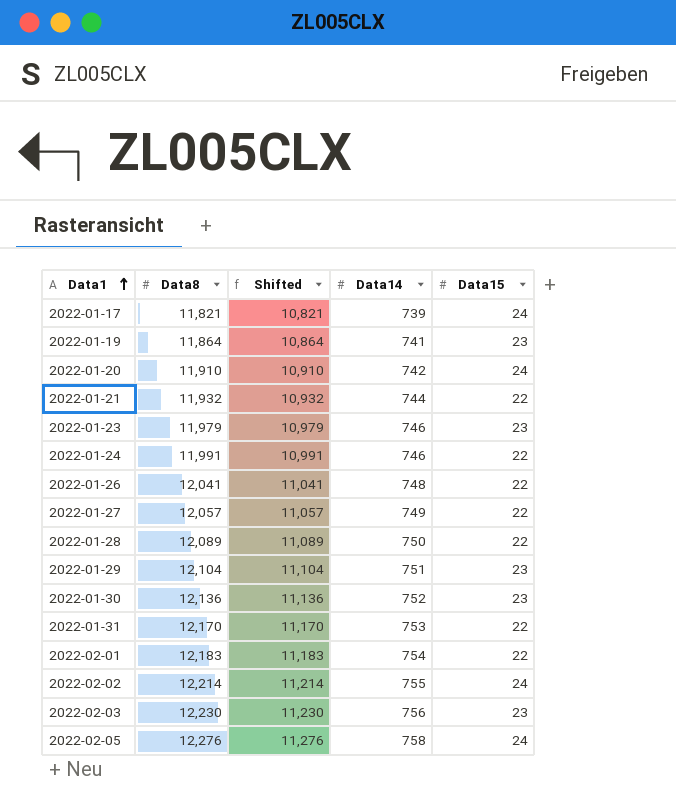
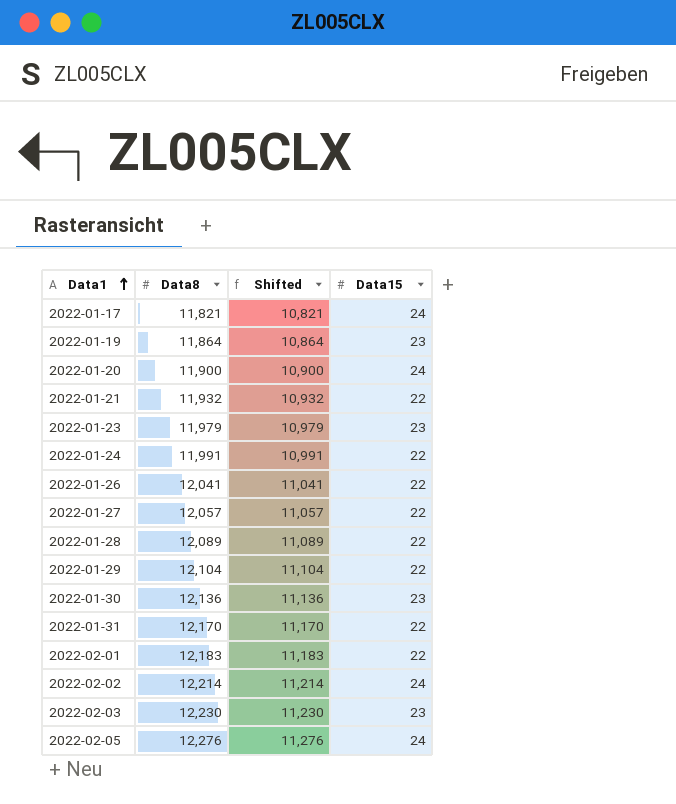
column Data14 | position: 4 -> none
2022-01-20 | Data8: 11,910 -> 11,900
2022-01-20 | Shifted: 10,910 -> 10,900
2022-01-29 | Data15: 23 -> 22

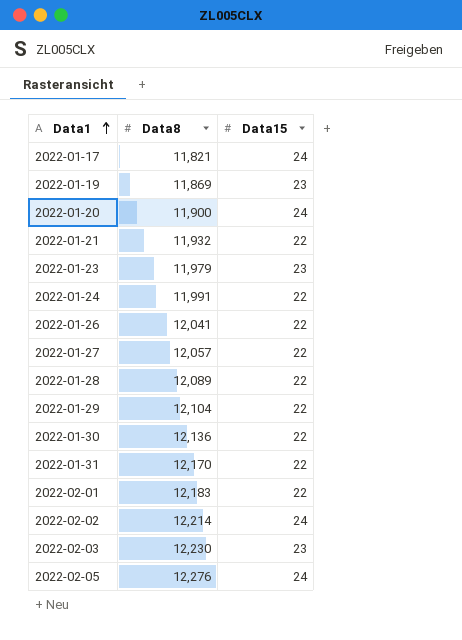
column Shifted | formula: [Data8] - 1000 -> none
2022-01-19 | Data8: 11,864 -> 11,869
2022-01-30 | Data15: 23 -> 22

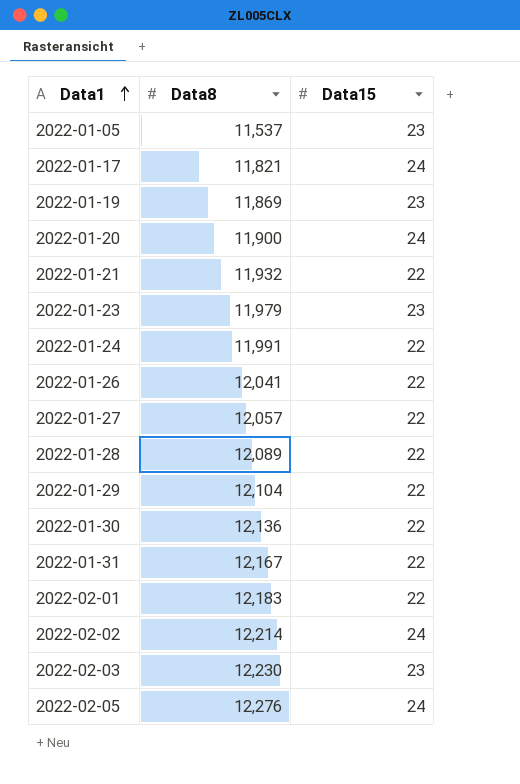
row 2022-01-05: none -> 11,537 | 23
2022-01-31 | Data8: 12,170 -> 12,167

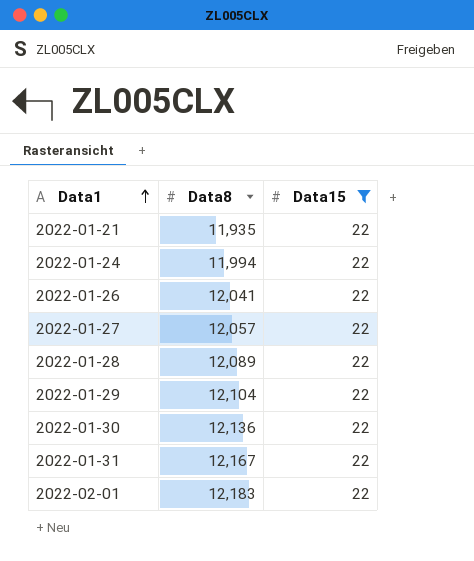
filter: none -> Data15 = 22
2022-01-21 | Data8: 11,932 -> 11,935
2022-01-24 | Data8: 11,991 -> 11,994

